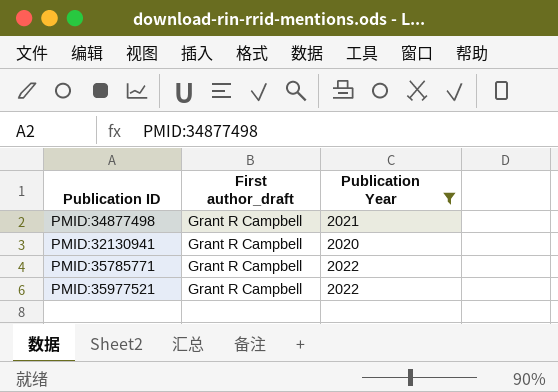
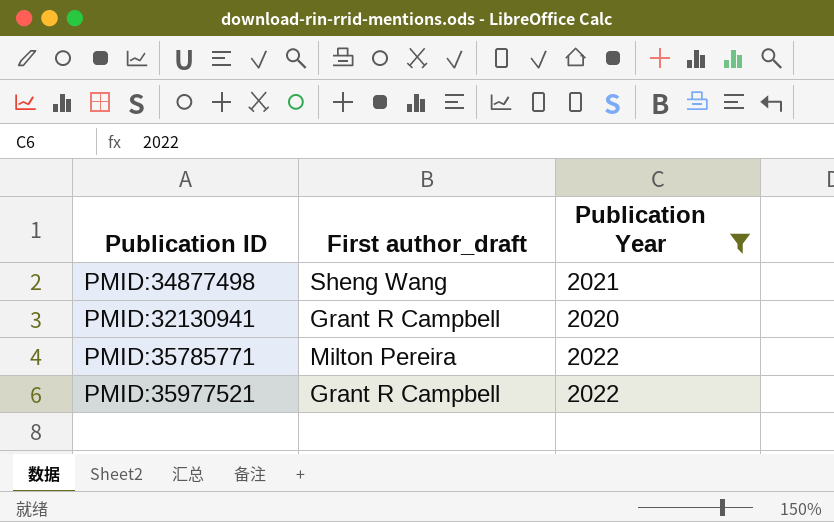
PMID:34877498 | First author_draft: Grant R Campbell -> Sheng Wang
PMID:35785771 | First author_draft: Grant R Campbell -> Milton Pereira

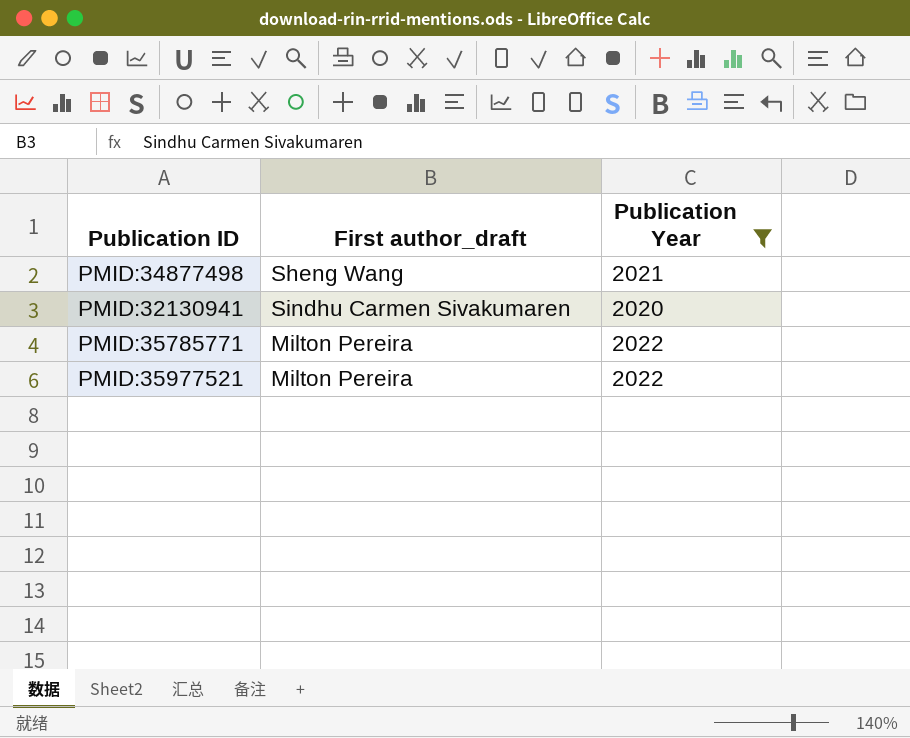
PMID:32130941 | First author_draft: Grant R Campbell -> Sindhu Carmen Sivakumaren
PMID:35977521 | First author_draft: Grant R Campbell -> Milton Pereira

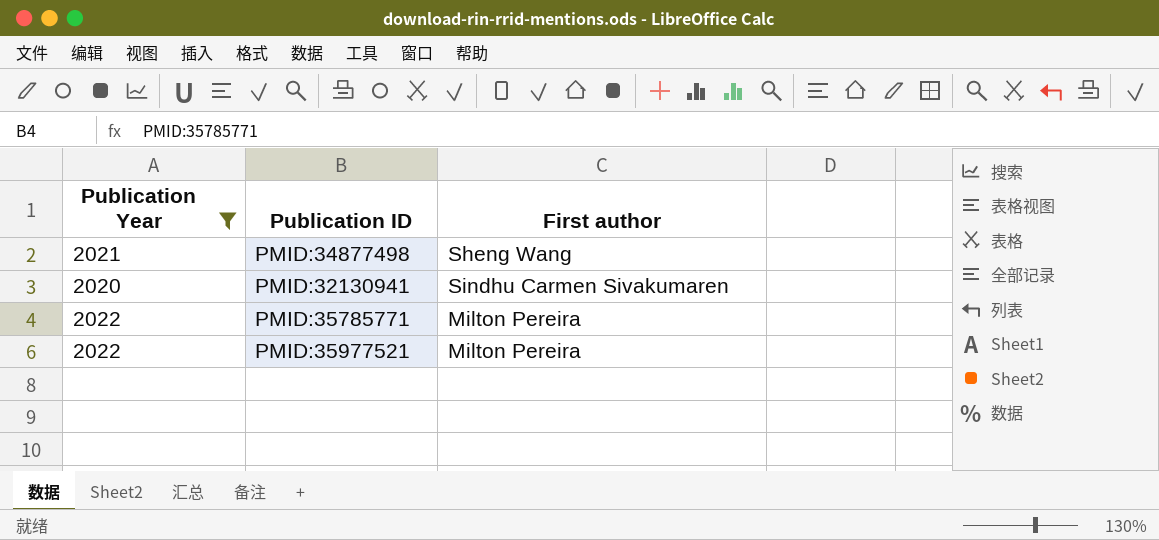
column Publication Year | position: 3 -> 1
column name: First author_draft -> First author

